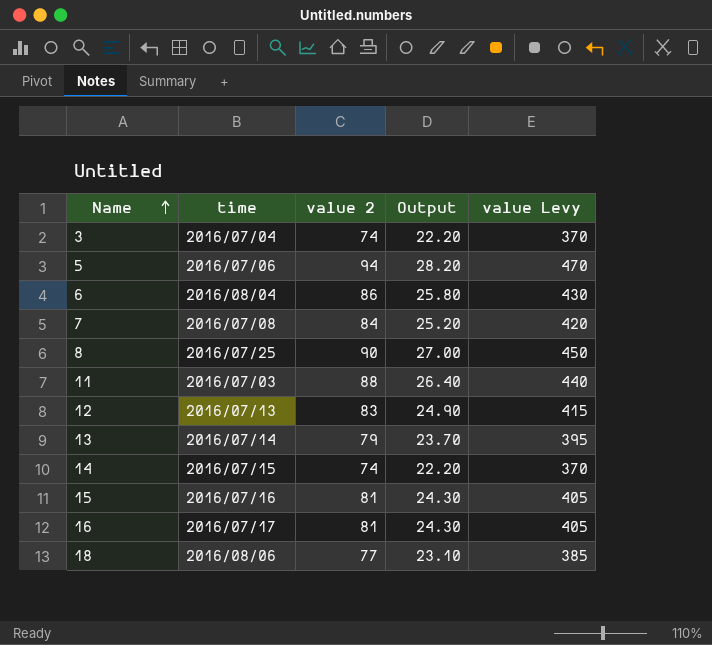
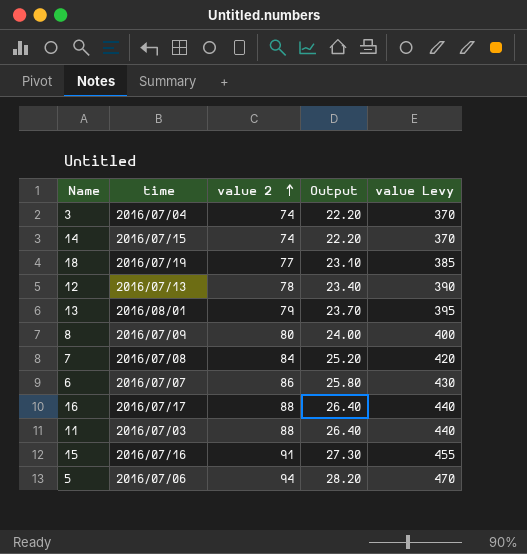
row order: Name ascending -> value 2 ascending
18 | time: 2016/08/06 -> 2016/07/19
12 | value 2: 83 -> 78
12 | Output: 24.90 -> 23.40
12 | value Levy: 415 -> 390
13 | time: 2016/07/14 -> 2016/08/01
8 | time: 2016/07/25 -> 2016/07/09
8 | value 2: 90 -> 80
8 | Output: 27.00 -> 24.00
8 | value Levy: 450 -> 400
6 | time: 2016/08/04 -> 2016/07/07
16 | value 2: 81 -> 88
16 | Output: 24.30 -> 26.40
16 | value Levy: 405 -> 440
15 | value 2: 81 -> 91
15 | Output: 24.30 -> 27.30
15 | value Levy: 405 -> 455

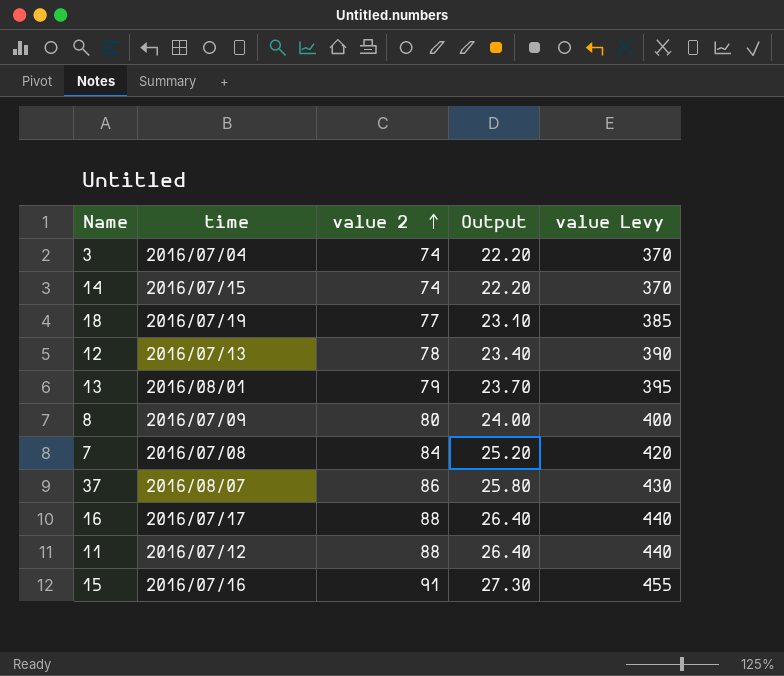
row 6: 2016/07/07 | 86 | 25.80 | 430 -> none
row 5: 2016/07/06 | 94 | 28.20 | 470 -> none
row 37: none -> 2016/08/07 | 86 | 25.80 | 430
11 | time: 2016/07/03 -> 2016/07/12

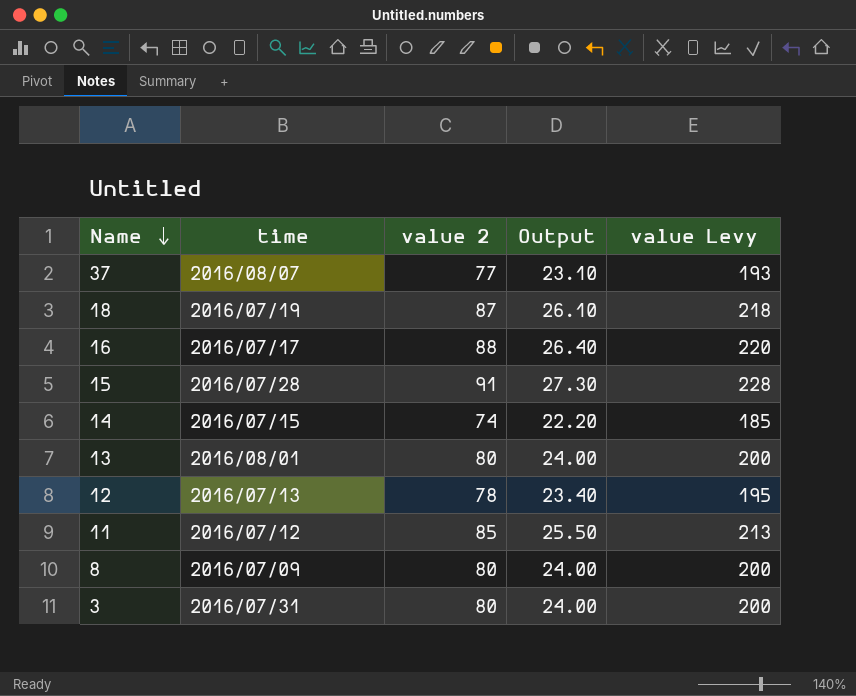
row order: value 2 ascending -> Name descending
column value Levy | formula: [value 2] * 5 -> [value 2] * 2.5
row 7: 2016/07/08 | 84 | 25.20 | 420 -> none
37 | value 2: 86 -> 77
37 | Output: 25.80 -> 23.10
18 | value 2: 77 -> 87
18 | Output: 23.10 -> 26.10
15 | time: 2016/07/16 -> 2016/07/28
13 | value 2: 79 -> 80
13 | Output: 23.70 -> 24.00
11 | value 2: 88 -> 85
11 | Output: 26.40 -> 25.50
3 | time: 2016/07/04 -> 2016/07/31
3 | value 2: 74 -> 80
3 | Output: 22.20 -> 24.00

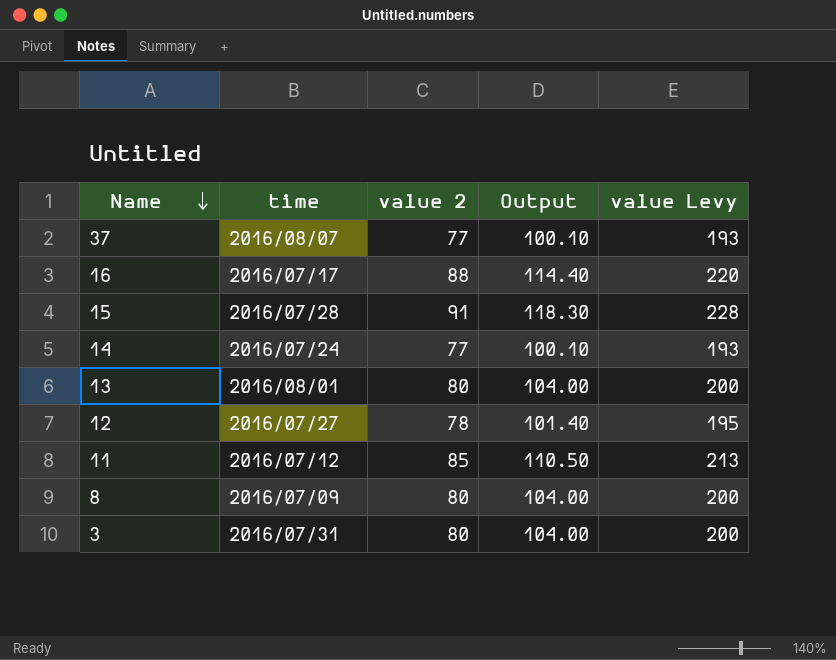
column Output | formula: [value 2] * 0.3 -> [value 2] * 1.3
row 18: 2016/07/19 | 87 | 26.10 | 218 -> none
14 | time: 2016/07/15 -> 2016/07/24
14 | value 2: 74 -> 77
14 | value Levy: 185 -> 193
12 | time: 2016/07/13 -> 2016/07/27

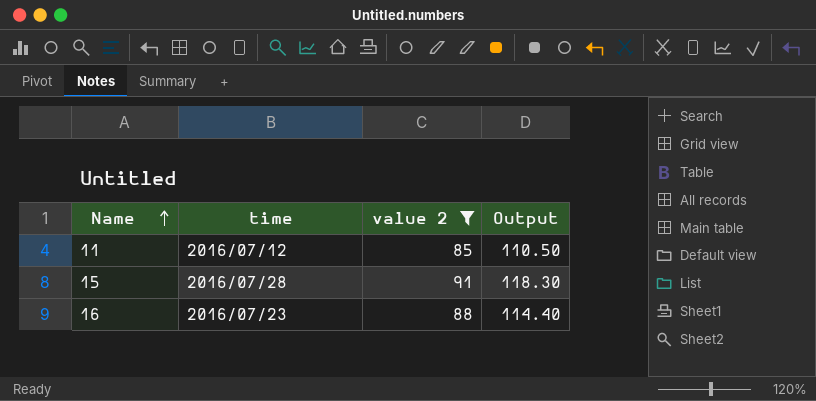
filter: none -> value 2 >= 85
row order: Name descending -> Name ascending
column value Levy | formula: [value 2] * 2.5 -> none
16 | time: 2016/07/17 -> 2016/07/23

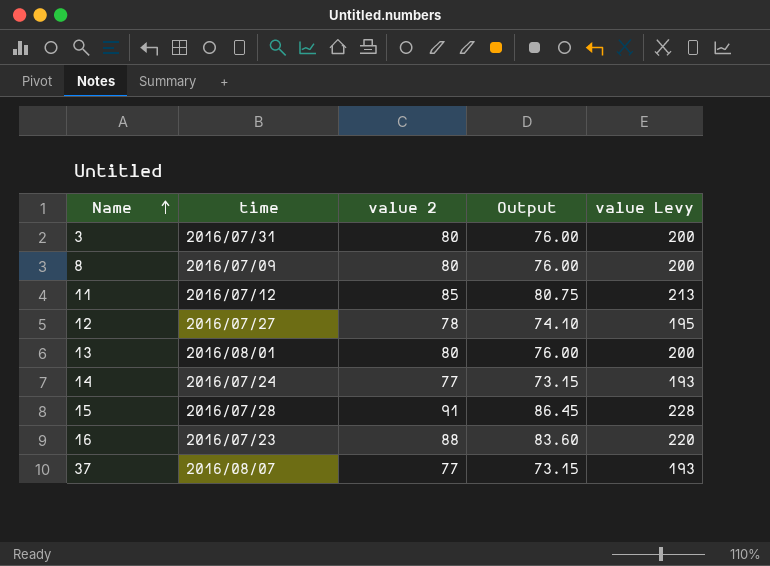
filter: value 2 >= 85 -> none
column Output | formula: [value 2] * 1.3 -> [value 2] * 0.95
column value Levy | formula: none -> [value 2] * 2.5

